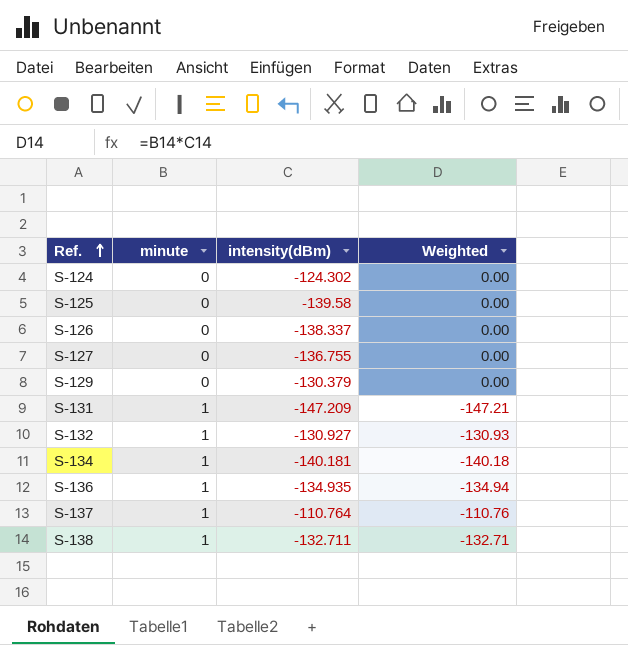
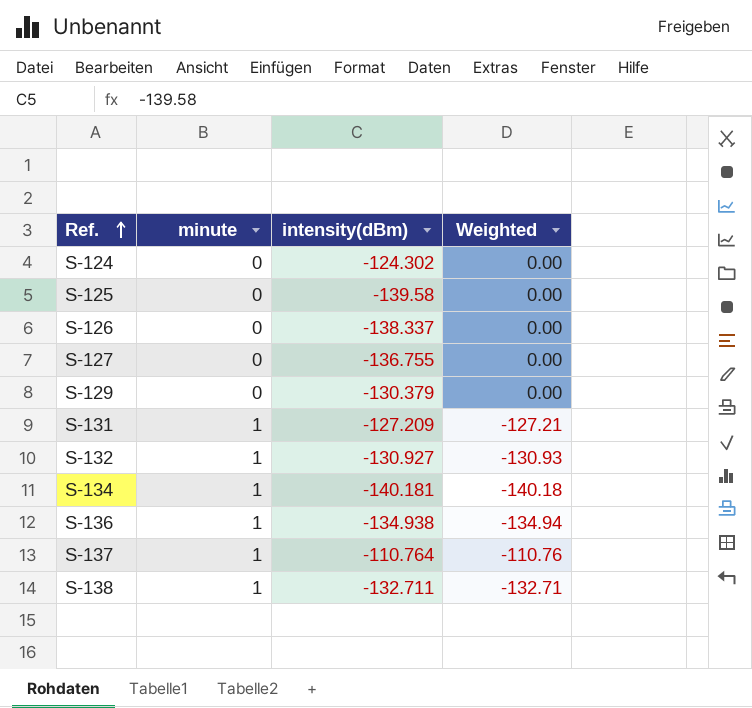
S-131 | intensity(dBm): -147.209 -> -127.209
S-131 | Weighted: -147.21 -> -127.21
S-136 | intensity(dBm): -134.935 -> -134.938

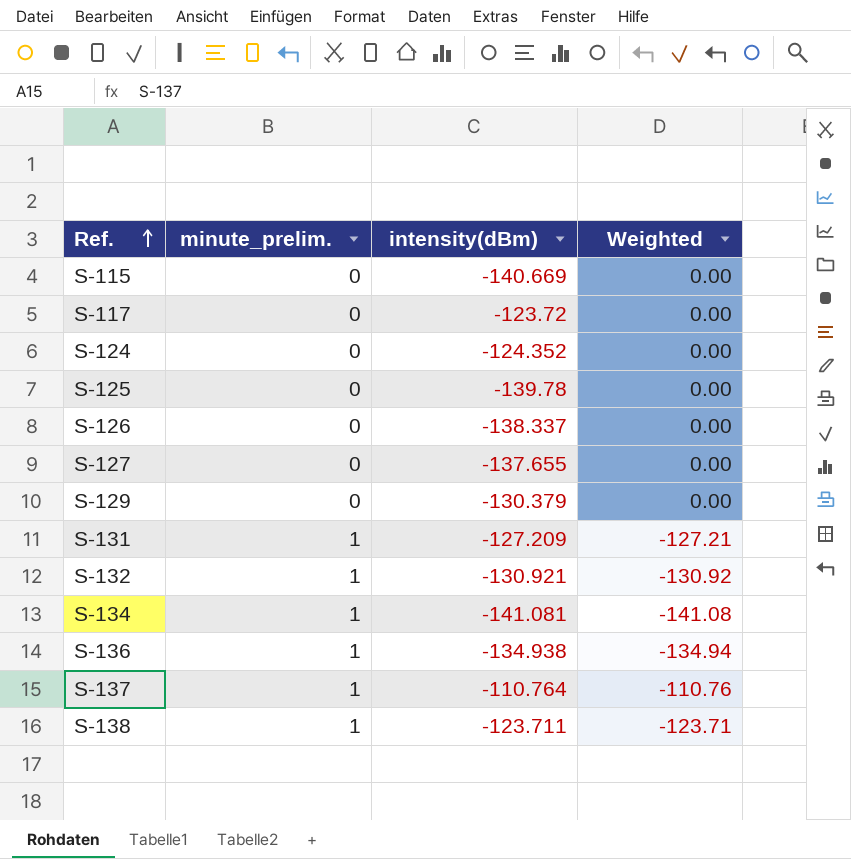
column name: minute -> minute_prelim.
row S-115: none -> 0 | -140.669 | 0.00
row S-117: none -> 0 | -123.72 | 0.00
S-124 | intensity(dBm): -124.302 -> -124.352
S-125 | intensity(dBm): -139.58 -> -139.78
S-127 | intensity(dBm): -136.755 -> -137.655
S-132 | intensity(dBm): -130.927 -> -130.921
S-132 | Weighted: -130.93 -> -130.92
S-134 | intensity(dBm): -140.181 -> -141.081
S-134 | Weighted: -140.18 -> -141.08
S-138 | intensity(dBm): -132.711 -> -123.711
S-138 | Weighted: -132.71 -> -123.71

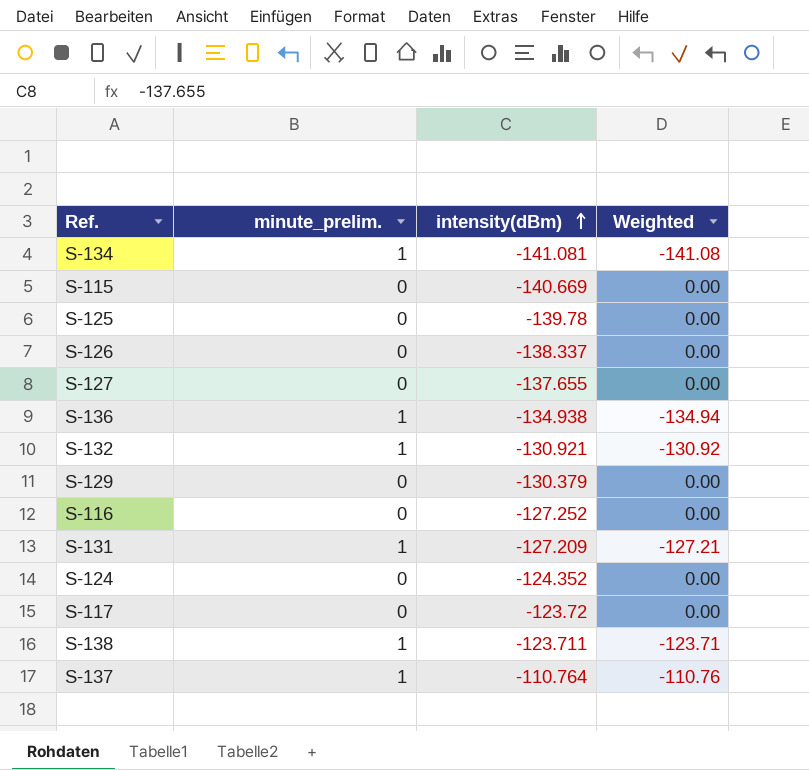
row order: Ref. ascending -> intensity(dBm) ascending
row S-116: none -> 0 | -127.252 | 0.00

